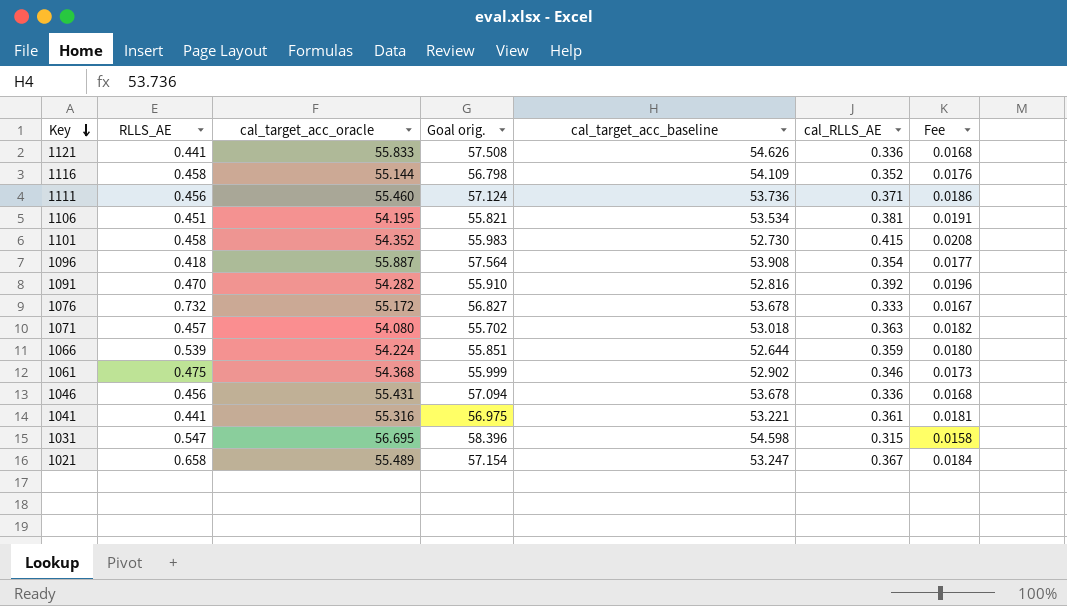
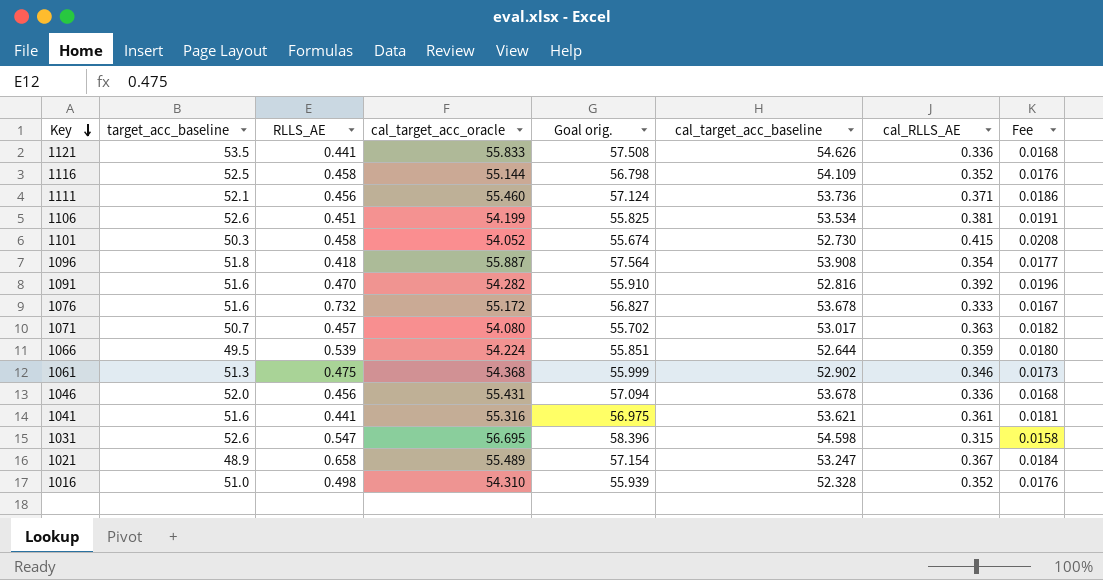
column target_acc_baseline | position: none -> 2
1106 | cal_target_acc_oracle: 54.195 -> 54.199
1106 | Goal orig.: 55.821 -> 55.825
1101 | cal_target_acc_oracle: 54.352 -> 54.052
1101 | Goal orig.: 55.983 -> 55.674
1071 | cal_target_acc_baseline: 53.018 -> 53.017
1041 | cal_target_acc_baseline: 53.221 -> 53.621
row 1016: none -> 51.0 | 0.498 | 54.310 | 55.939 | 52.328 | 0.352 | 0.0176

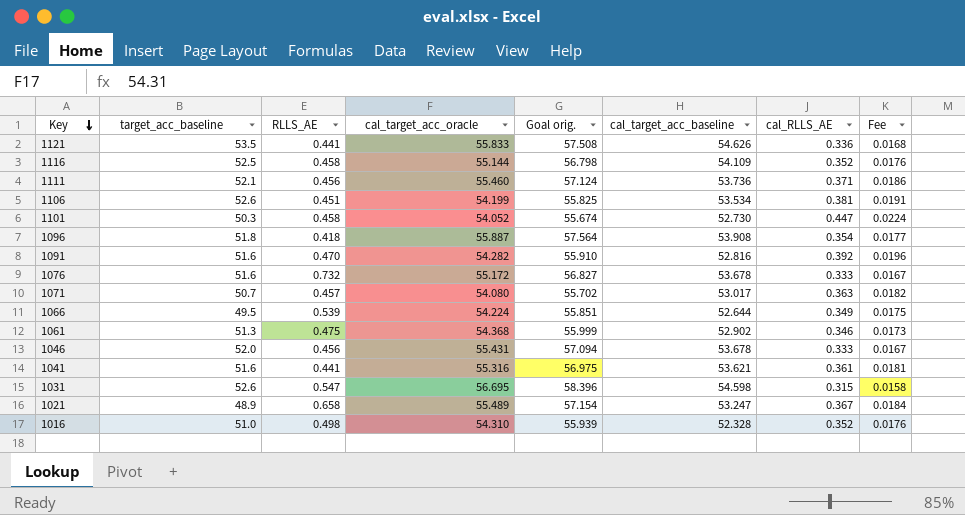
1101 | cal_RLLS_AE: 0.415 -> 0.447
1101 | Fee: 0.0208 -> 0.0224
1066 | cal_RLLS_AE: 0.359 -> 0.349
1066 | Fee: 0.0180 -> 0.0175
1046 | cal_RLLS_AE: 0.336 -> 0.333
1046 | Fee: 0.0168 -> 0.0167

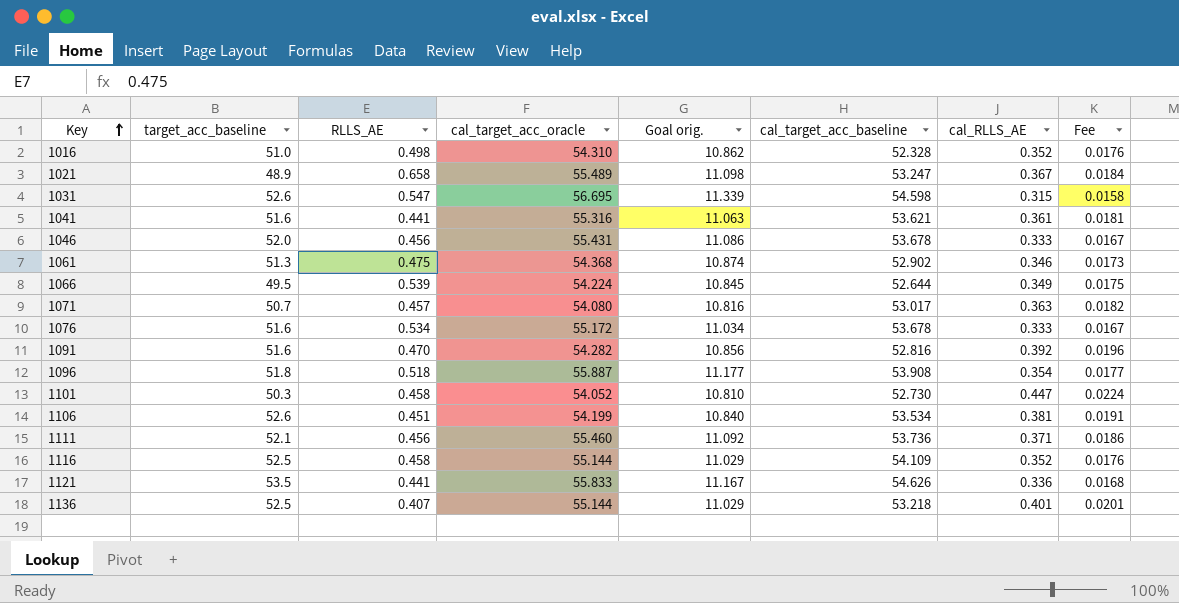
row order: Key descending -> Key ascending
column Goal orig. | formula: [cal_target_acc_oracle] * 1.03 -> [cal_target_acc_oracle] * 0.2
1076 | RLLS_AE: 0.732 -> 0.534
1096 | RLLS_AE: 0.418 -> 0.518
row 1136: none -> 52.5 | 0.407 | 55.144 | 11.029 | 53.218 | 0.401 | 0.0201

